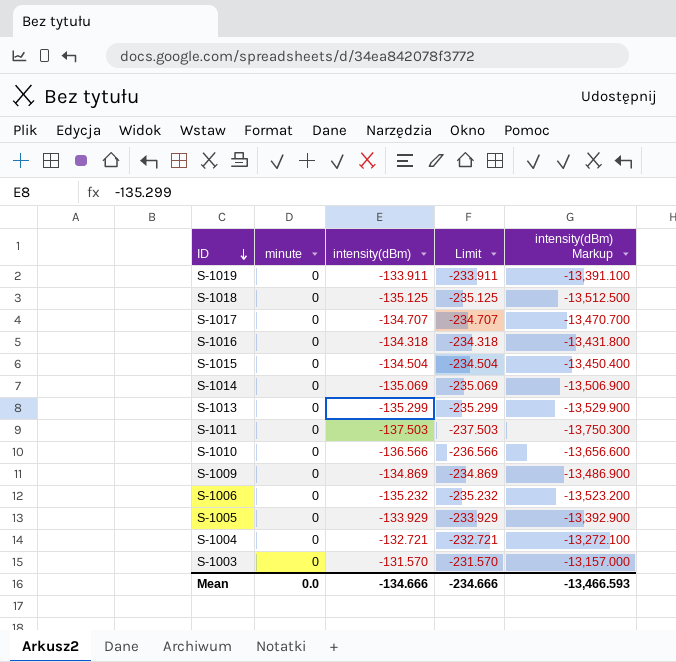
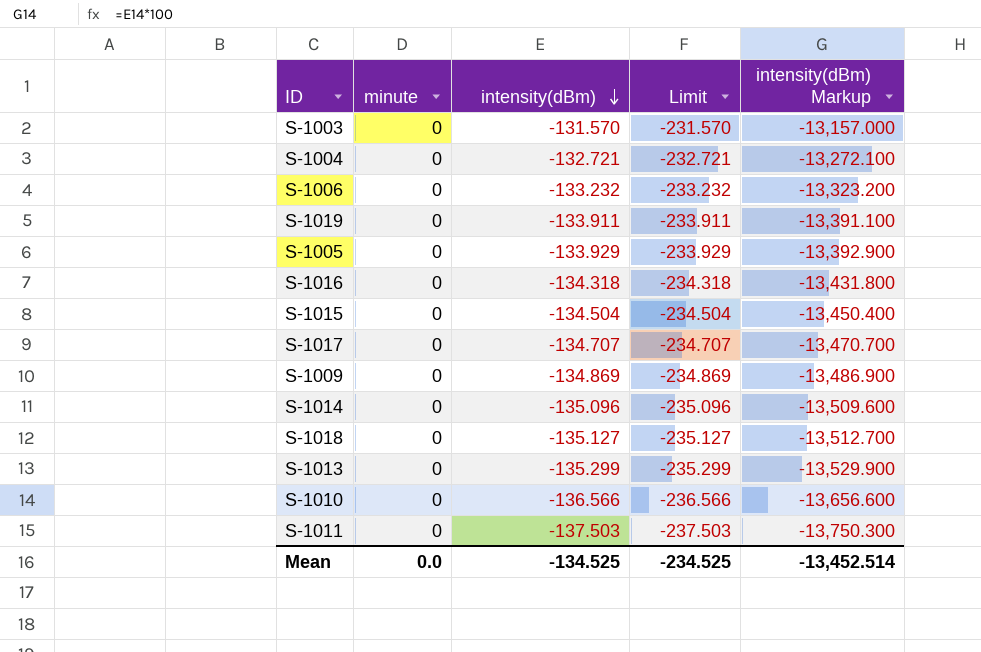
row order: ID descending -> intensity(dBm) descending
S-1006 | intensity(dBm): -135.232 -> -133.232
S-1006 | Limit: -235.232 -> -233.232
S-1006 | intensity(dBm) Markup: -13,523.200 -> -13,323.200
S-1014 | intensity(dBm): -135.069 -> -135.096
S-1014 | Limit: -235.069 -> -235.096
S-1014 | intensity(dBm) Markup: -13,506.900 -> -13,509.600
S-1018 | intensity(dBm): -135.125 -> -135.127
S-1018 | Limit: -235.125 -> -235.127
S-1018 | intensity(dBm) Markup: -13,512.500 -> -13,512.700
Mean | intensity(dBm): -134.666 -> -134.525
Mean | Limit: -234.666 -> -234.525
Mean | intensity(dBm) Markup: -13,466.593 -> -13,452.514

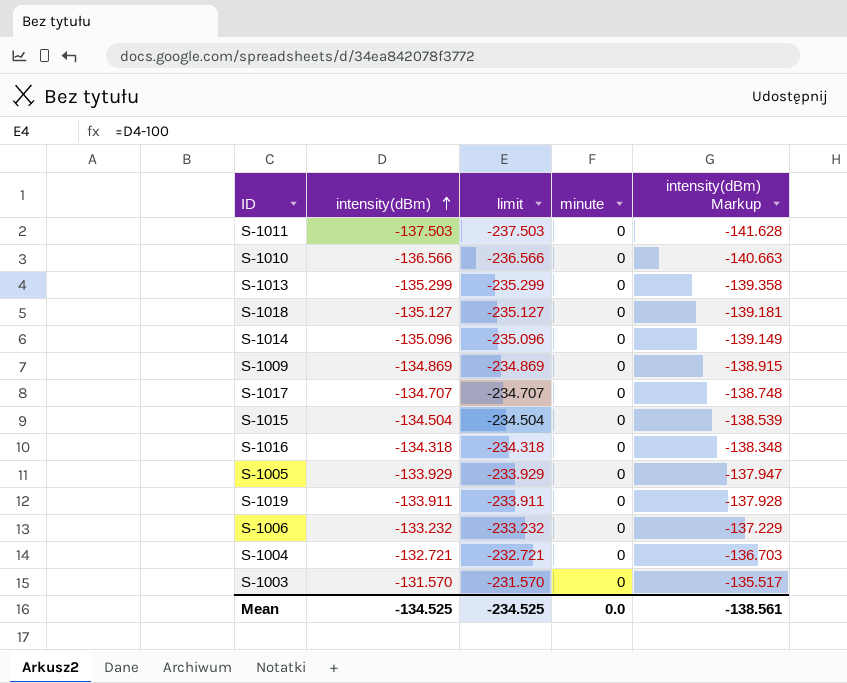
row order: intensity(dBm) descending -> intensity(dBm) ascending
column name: Limit -> limit
column minute | position: 2 -> 4
column intensity(dBm) Markup | formula: [intensity(dBm)] * 100 -> [intensity(dBm)] * 1.03
Mean | intensity(dBm) Markup: -13,452.514 -> -138.561

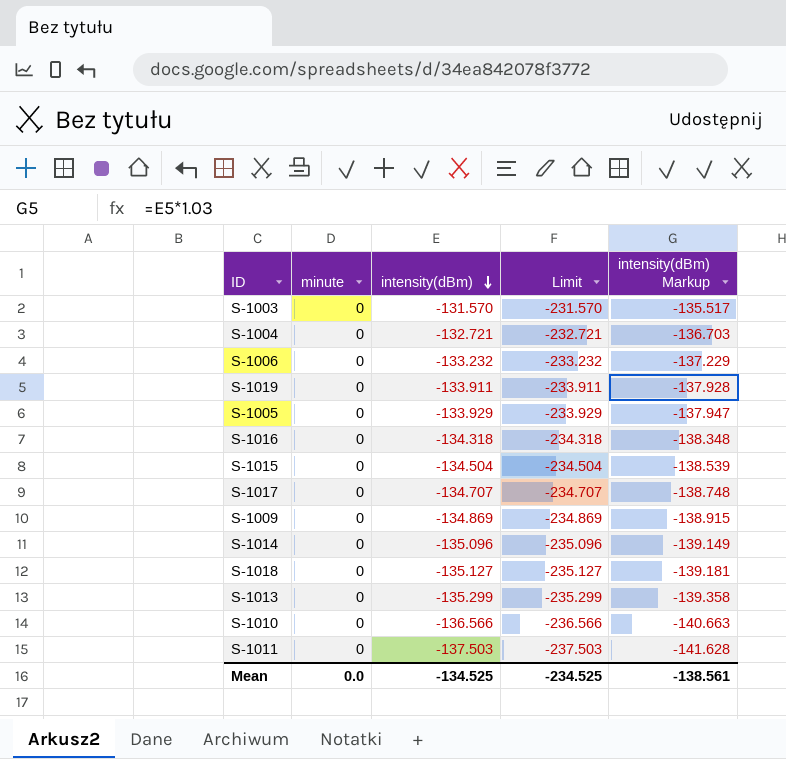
row order: intensity(dBm) ascending -> intensity(dBm) descending
column minute | position: 4 -> 2
column name: limit -> Limit

